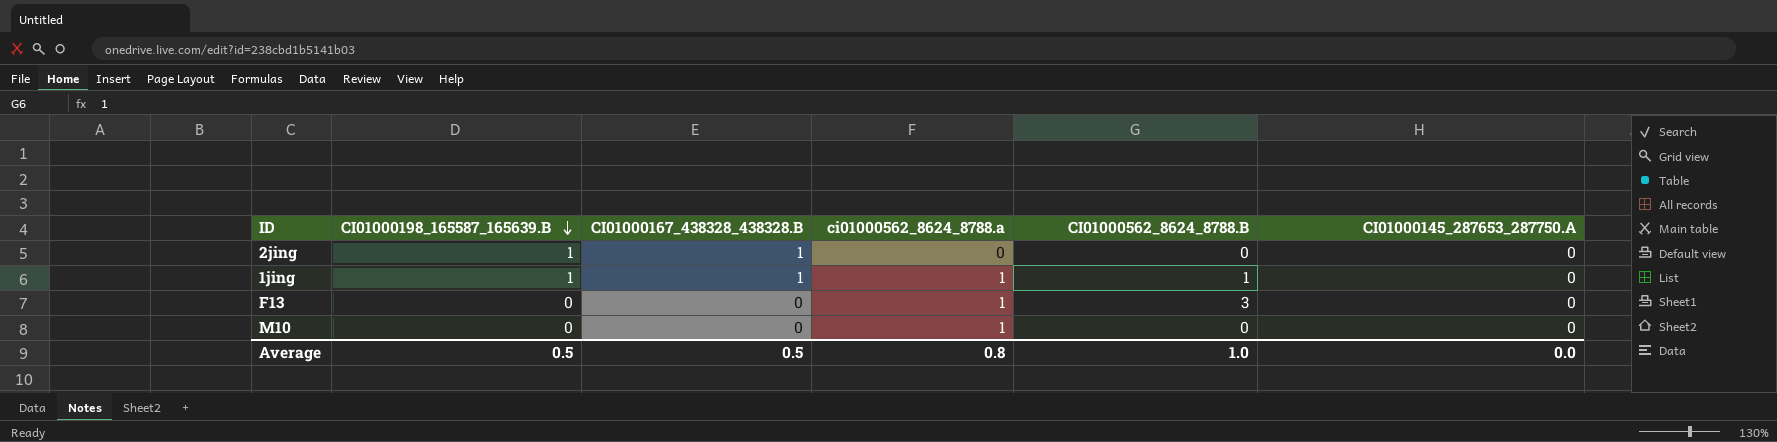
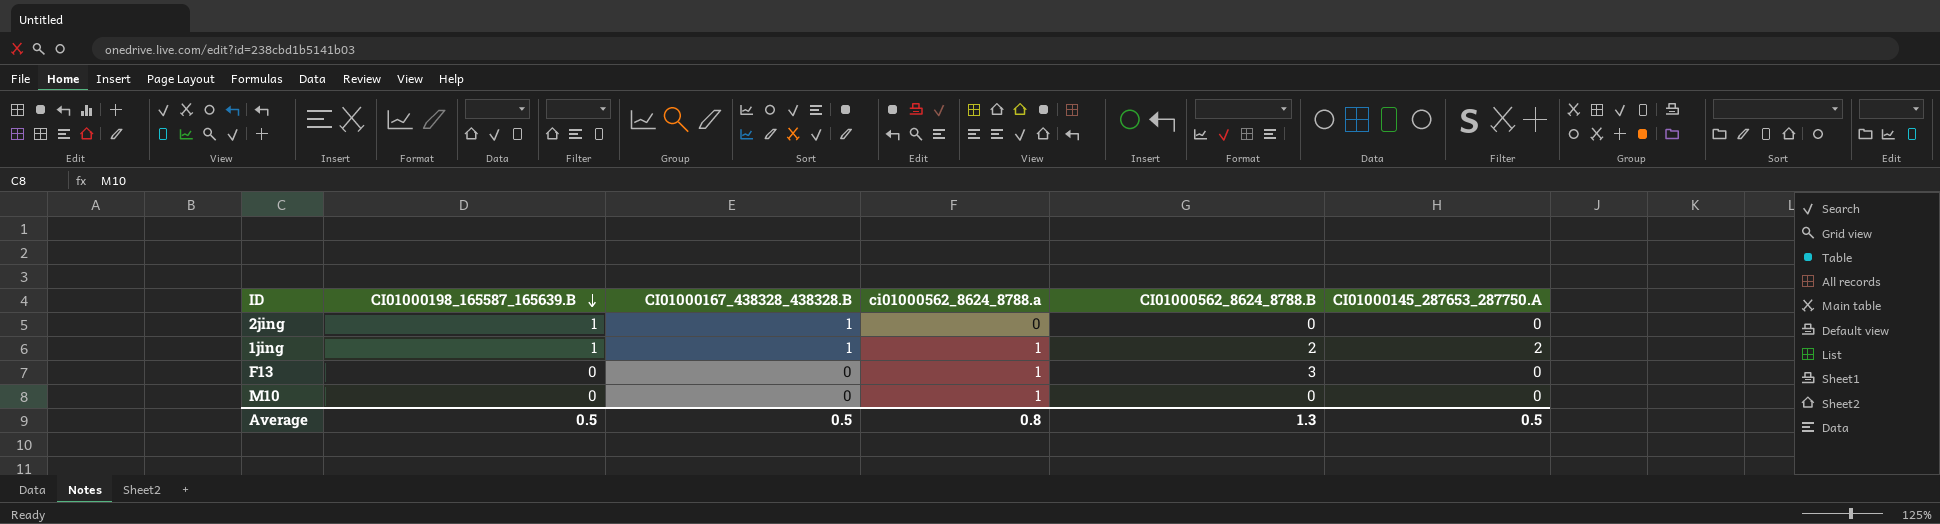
1jing | CI01000562_8624_8788.B: 1 -> 2
1jing | CI01000145_287653_287750.A: 0 -> 2
Average | CI01000562_8624_8788.B: 1.0 -> 1.3
Average | CI01000145_287653_287750.A: 0.0 -> 0.5

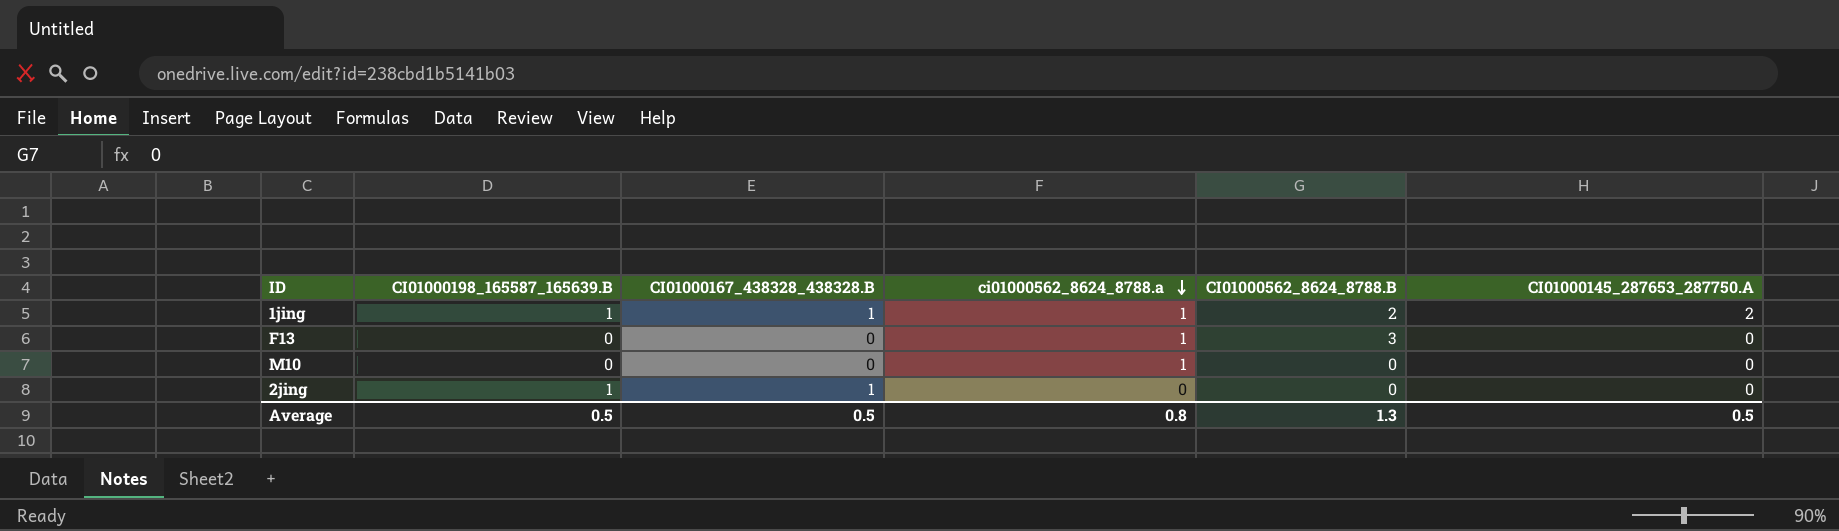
row order: CI01000198_165587_165639.B descending -> ci01000562_8624_8788.a descending

